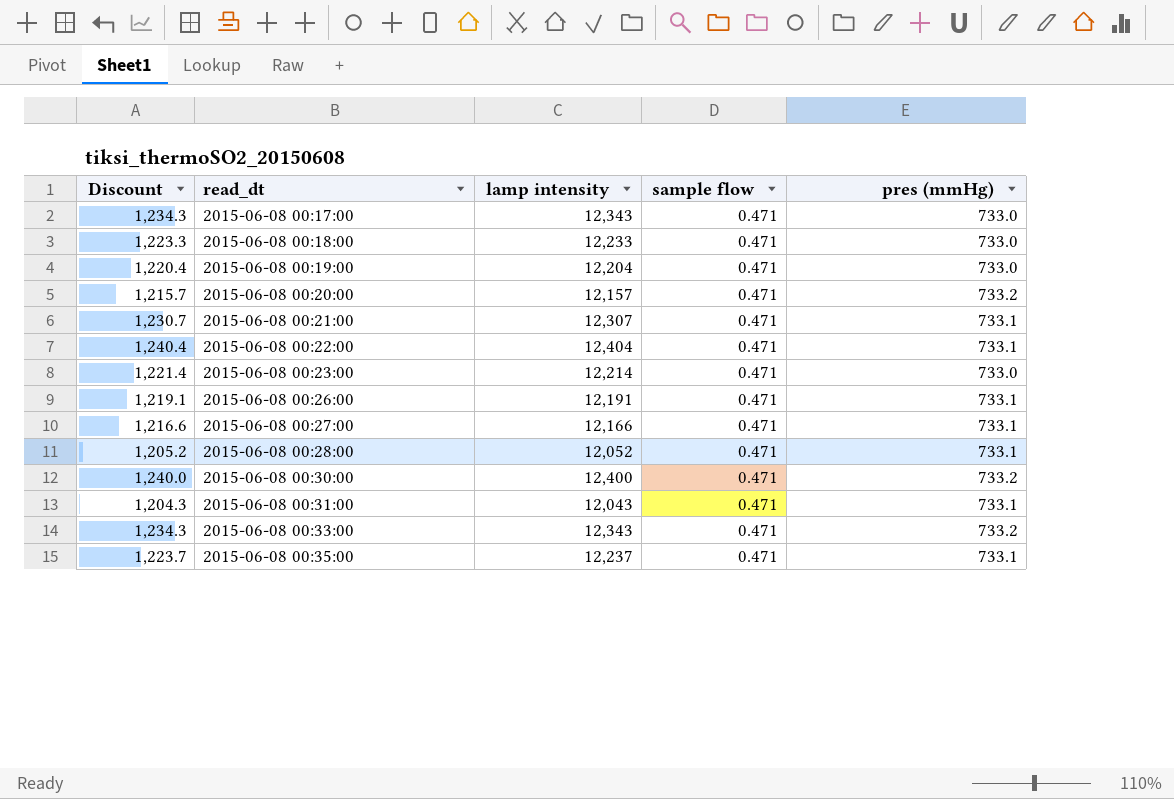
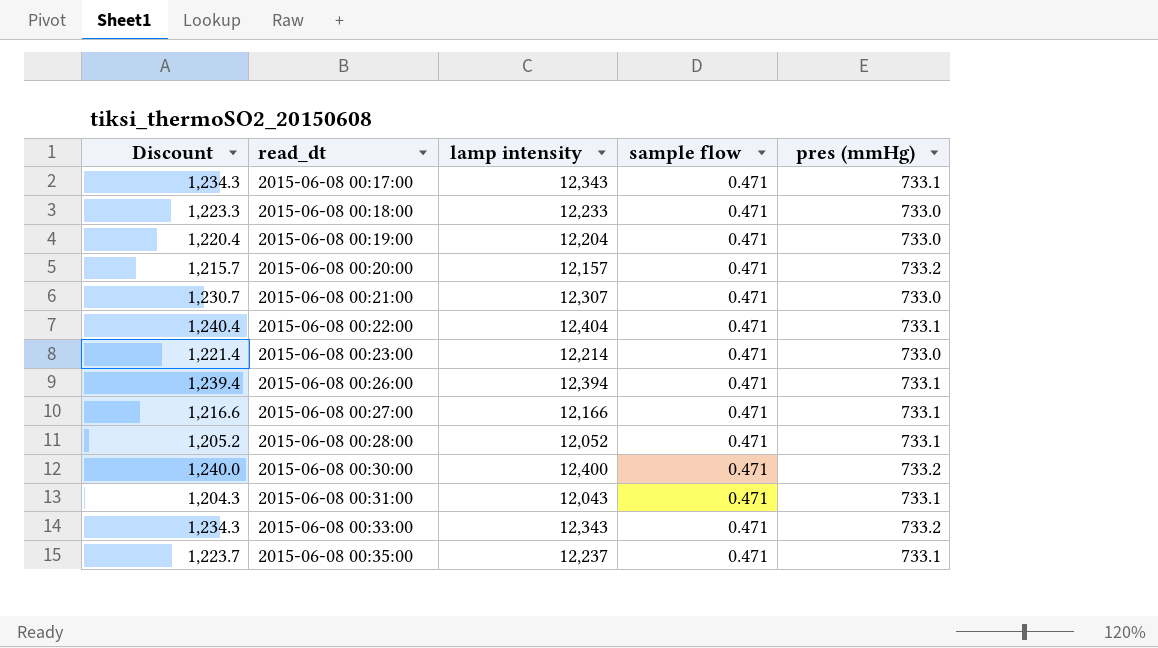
2015-06-08 00:17:00 | pres (mmHg): 733.0 -> 733.1
2015-06-08 00:21:00 | pres (mmHg): 733.1 -> 733.0
2015-06-08 00:26:00 | Discount: 1,219.1 -> 1,239.4
2015-06-08 00:26:00 | lamp intensity: 12,191 -> 12,394

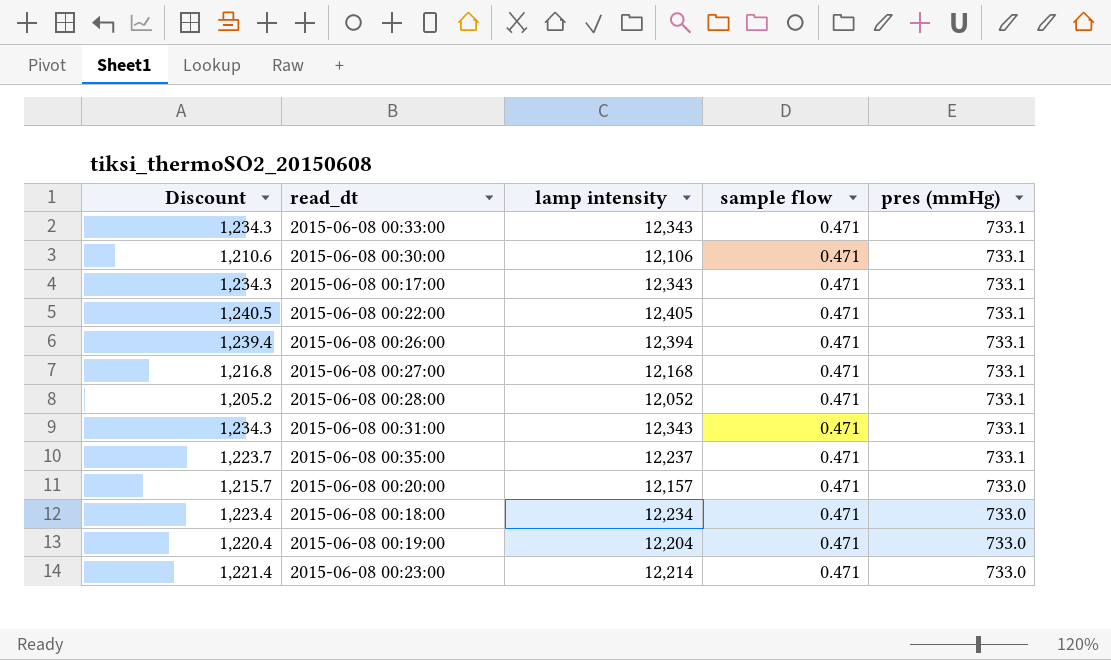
row order: read_dt ascending -> pres (mmHg) descending
row 2015-06-08 00:21:00: 1,230.7 | 12,307 | 0.471 | 733.0 -> none
2015-06-08 00:33:00 | pres (mmHg): 733.2 -> 733.1
2015-06-08 00:30:00 | Discount: 1,240.0 -> 1,210.6
2015-06-08 00:30:00 | lamp intensity: 12,400 -> 12,106
2015-06-08 00:30:00 | pres (mmHg): 733.2 -> 733.1
2015-06-08 00:22:00 | Discount: 1,240.4 -> 1,240.5
2015-06-08 00:22:00 | lamp intensity: 12,404 -> 12,405
2015-06-08 00:27:00 | Discount: 1,216.6 -> 1,216.8
2015-06-08 00:27:00 | lamp intensity: 12,166 -> 12,168
2015-06-08 00:31:00 | Discount: 1,204.3 -> 1,234.3
2015-06-08 00:31:00 | lamp intensity: 12,043 -> 12,343
2015-06-08 00:20:00 | pres (mmHg): 733.2 -> 733.0
2015-06-08 00:18:00 | Discount: 1,223.3 -> 1,223.4
2015-06-08 00:18:00 | lamp intensity: 12,233 -> 12,234

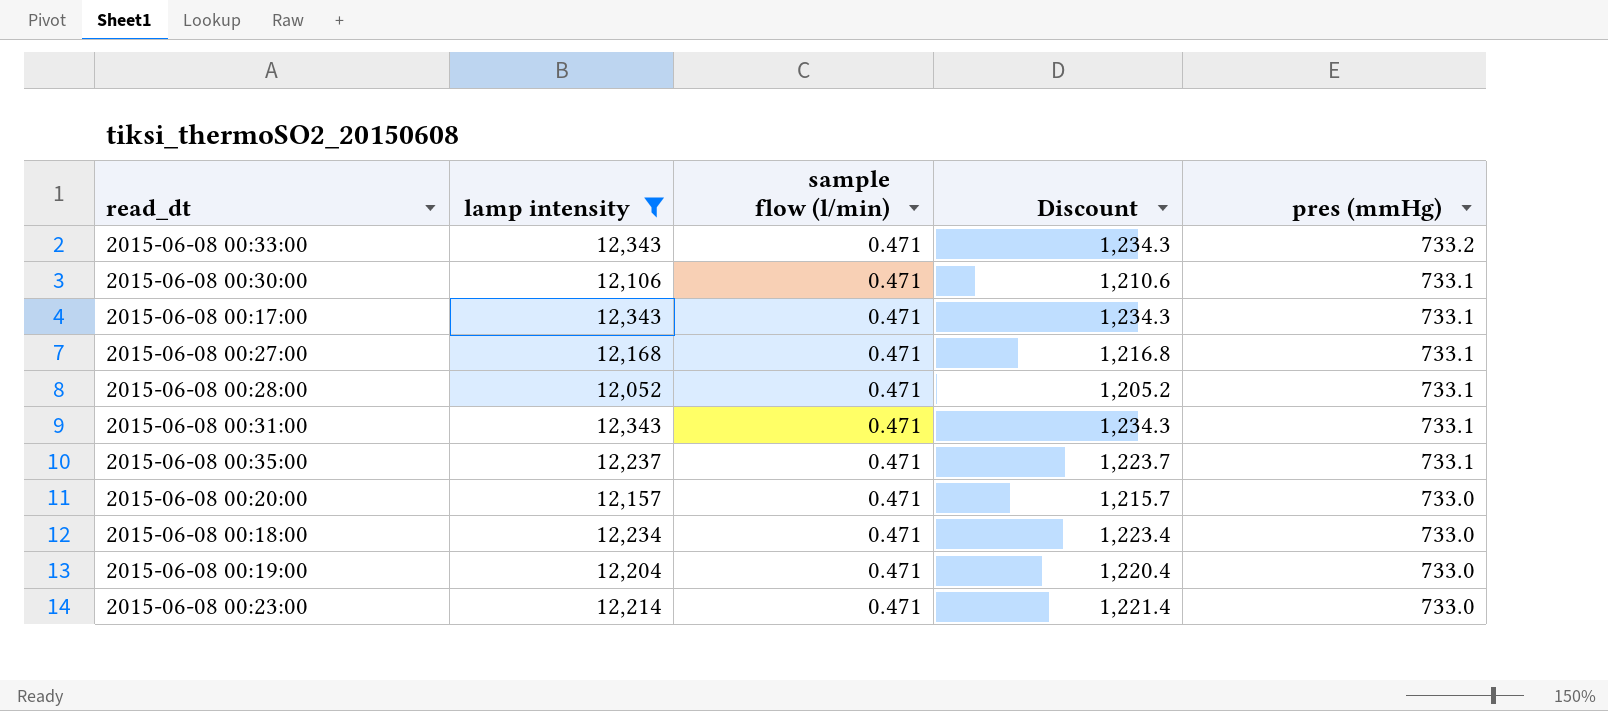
filter: none -> lamp intensity <= 12,343
column name: sample flow -> sample flow (l/min)
column Discount | position: 1 -> 4
2015-06-08 00:33:00 | pres (mmHg): 733.1 -> 733.2

